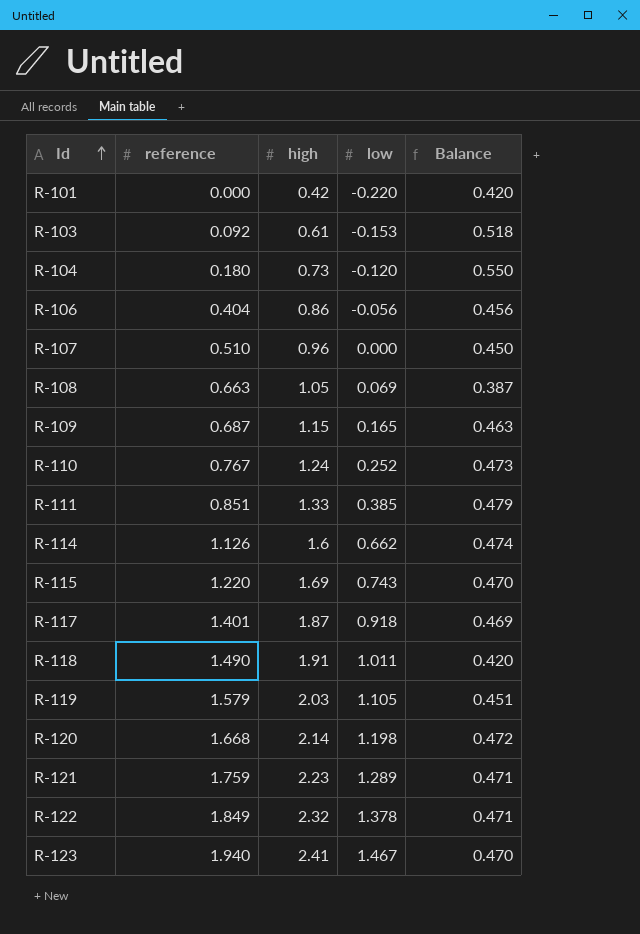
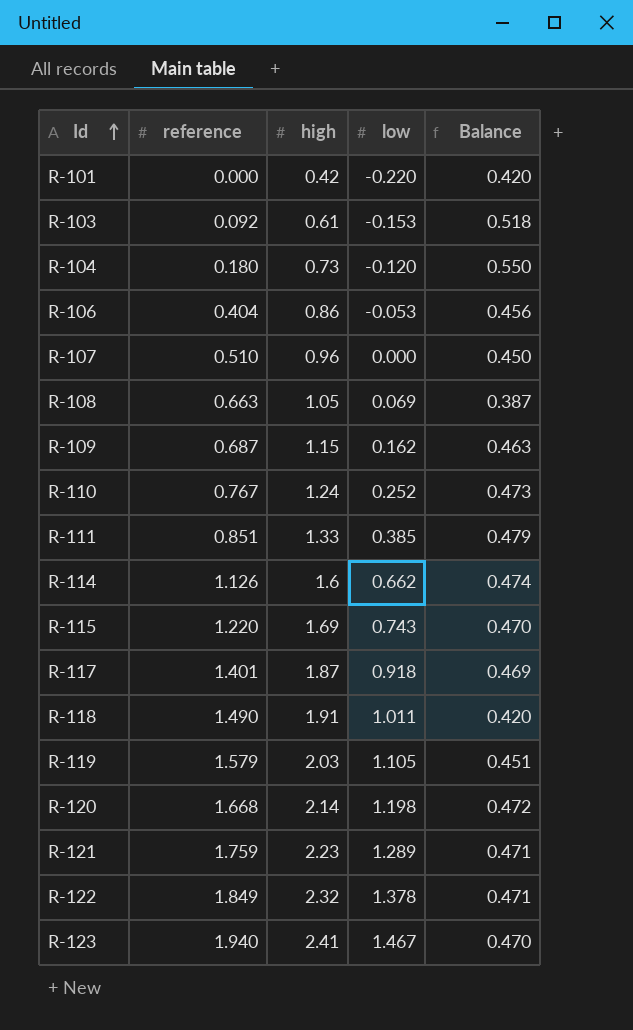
R-106 | low: -0.056 -> -0.053
R-109 | low: 0.165 -> 0.162

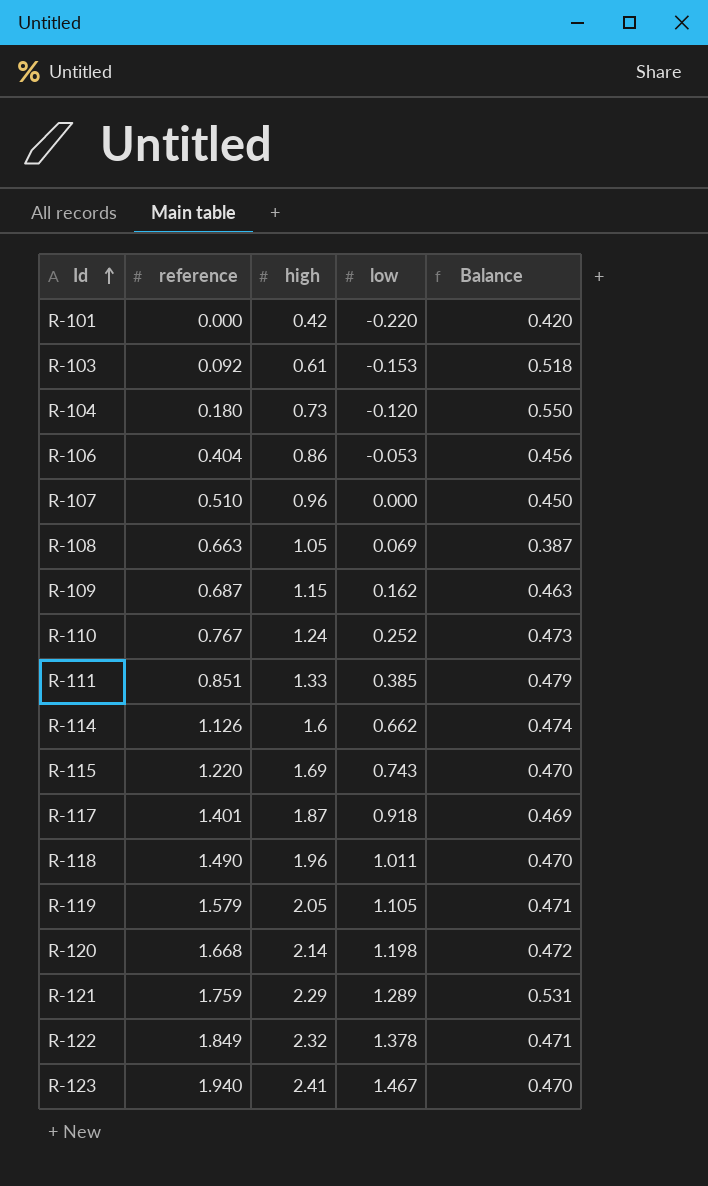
R-118 | high: 1.91 -> 1.96
R-118 | Balance: 0.420 -> 0.470
R-119 | high: 2.03 -> 2.05
R-119 | Balance: 0.451 -> 0.471
R-121 | high: 2.23 -> 2.29
R-121 | Balance: 0.471 -> 0.531

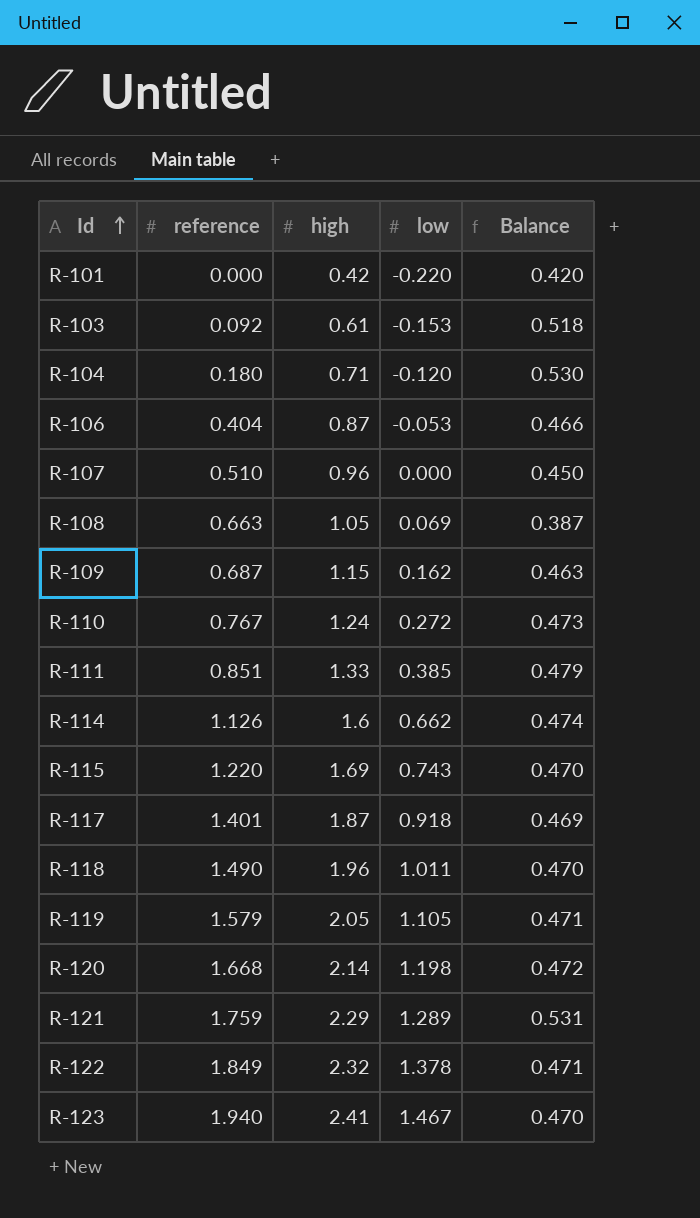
R-104 | high: 0.73 -> 0.71
R-104 | Balance: 0.550 -> 0.530
R-106 | high: 0.86 -> 0.87
R-106 | Balance: 0.456 -> 0.466
R-110 | low: 0.252 -> 0.272

